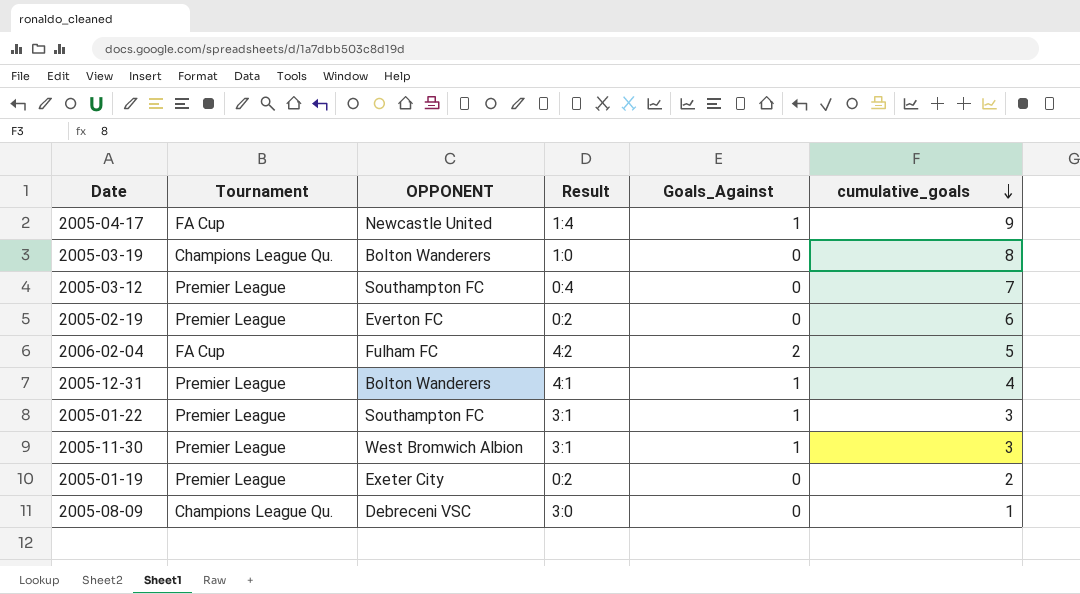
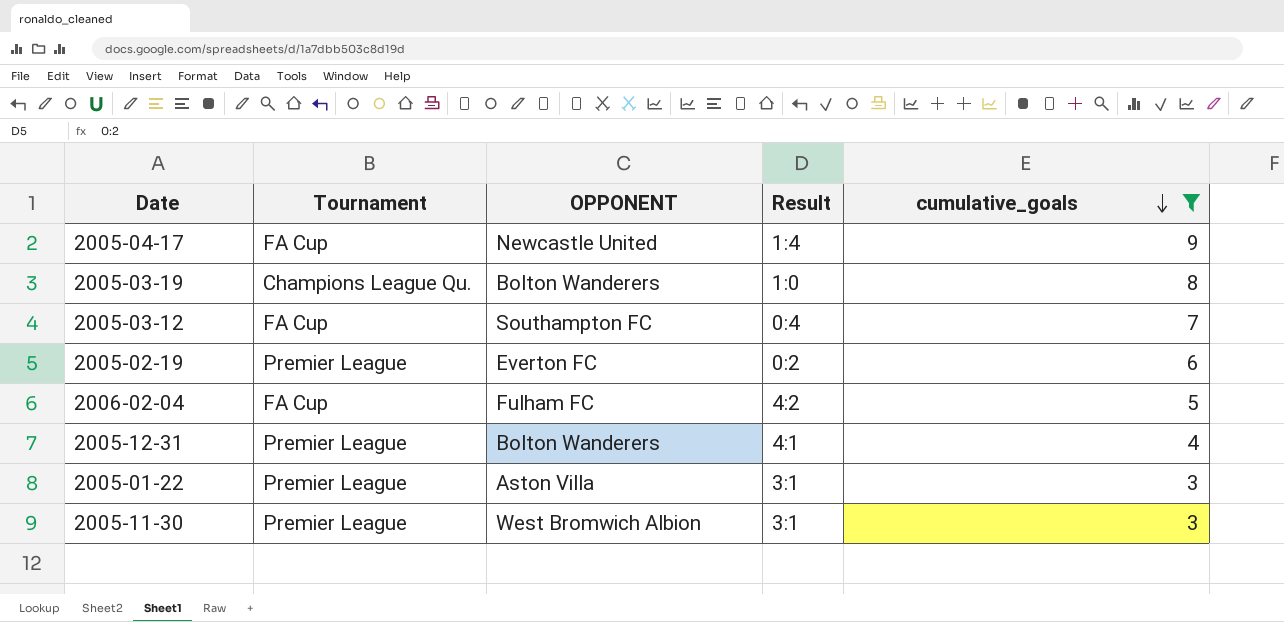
filter: none -> cumulative_goals >= 3
column Goals_Against | position: 5 -> none
2005-03-12 | Tournament: Premier League -> FA Cup
2005-01-22 | OPPONENT: Southampton FC -> Aston Villa

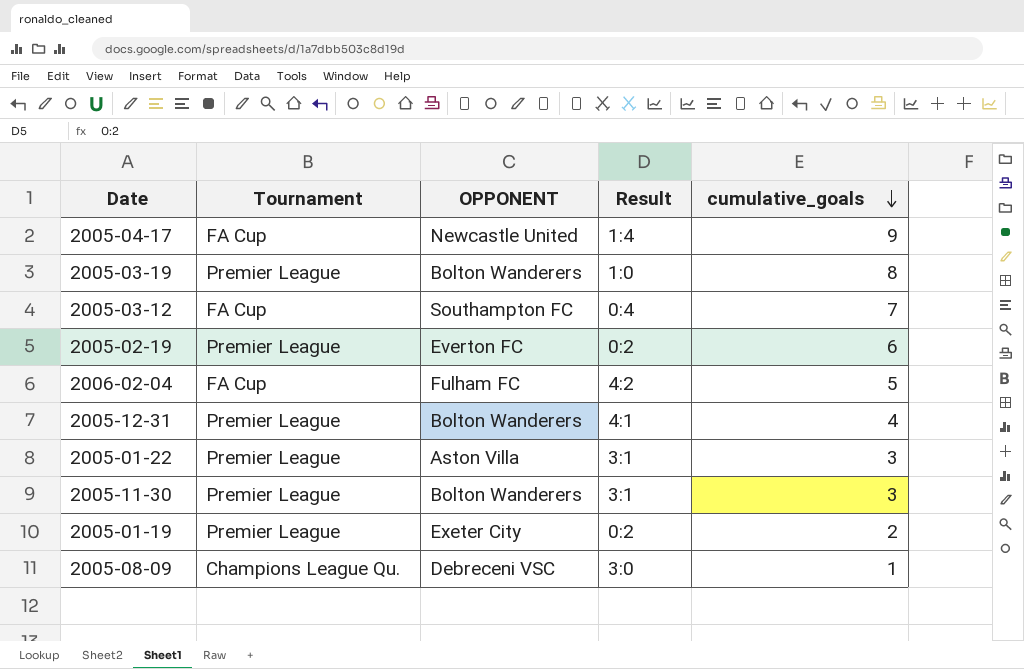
filter: cumulative_goals >= 3 -> none
2005-03-19 | Tournament: Champions League Qu. -> Premier League
2005-11-30 | OPPONENT: West Bromwich Albion -> Bolton Wanderers

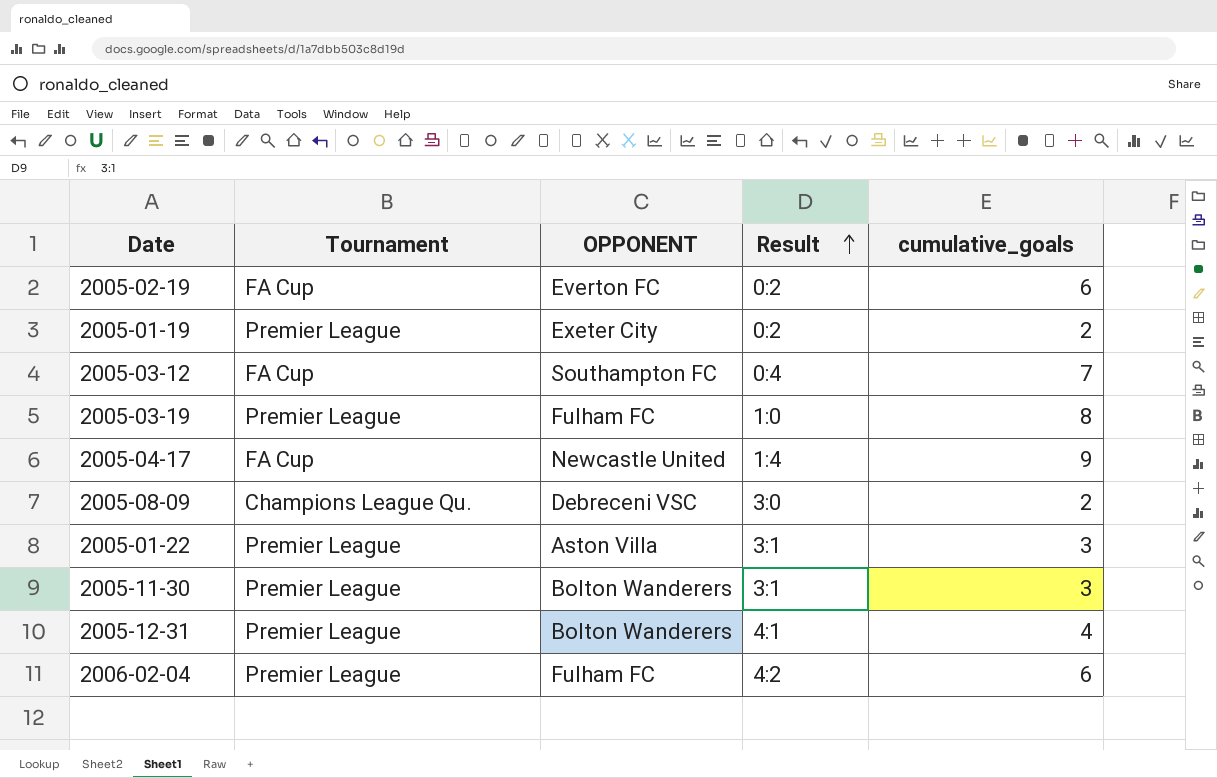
row order: cumulative_goals descending -> Result ascending
2005-02-19 | Tournament: Premier League -> FA Cup
2005-03-19 | OPPONENT: Bolton Wanderers -> Fulham FC
2005-08-09 | cumulative_goals: 1 -> 2
2006-02-04 | Tournament: FA Cup -> Premier League
2006-02-04 | cumulative_goals: 5 -> 6

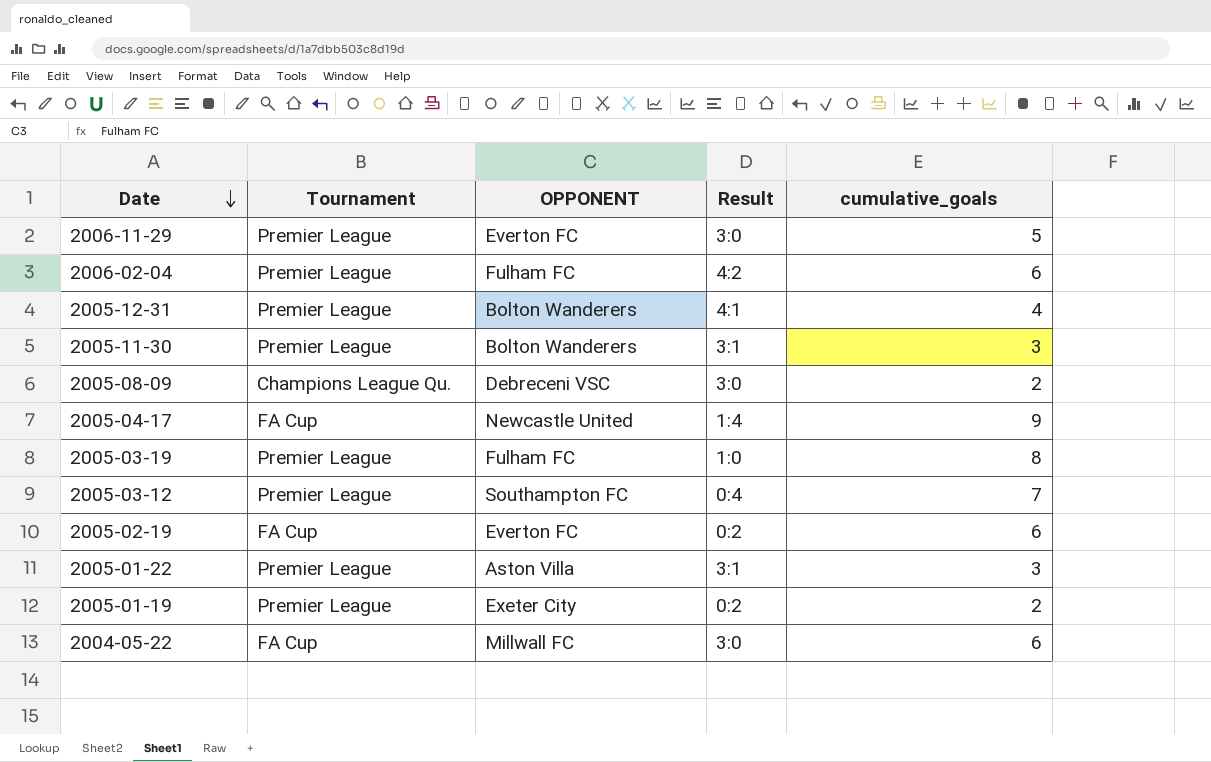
row order: Result ascending -> Date descending
row 2006-11-29: none -> Premier League | Everton FC | 3:0 | 5
2005-03-12 | Tournament: FA Cup -> Premier League
row 2004-05-22: none -> FA Cup | Millwall FC | 3:0 | 6

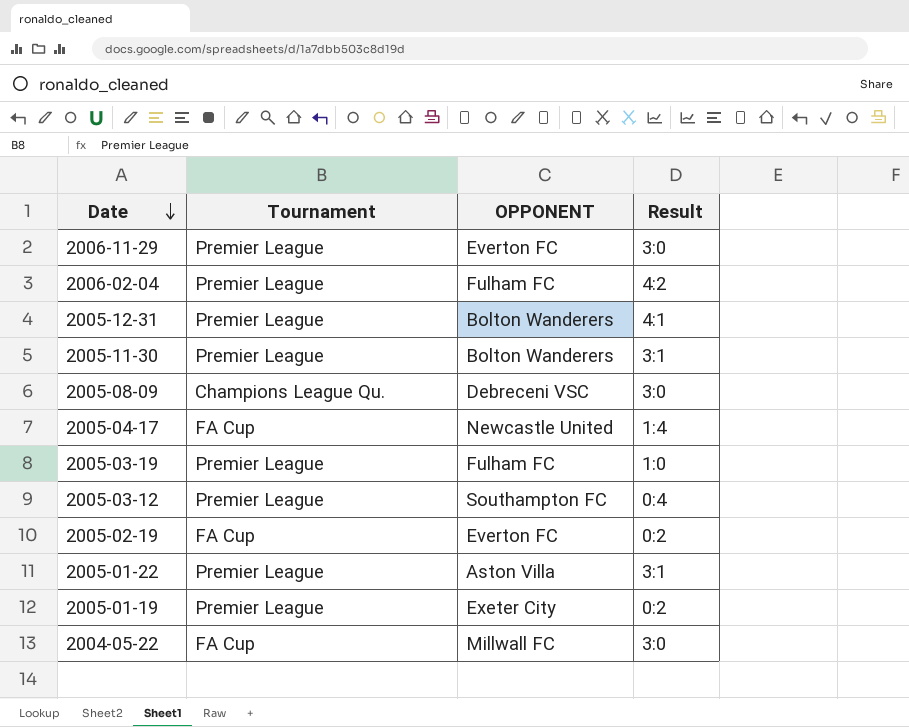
column cumulative_goals | position: 5 -> none

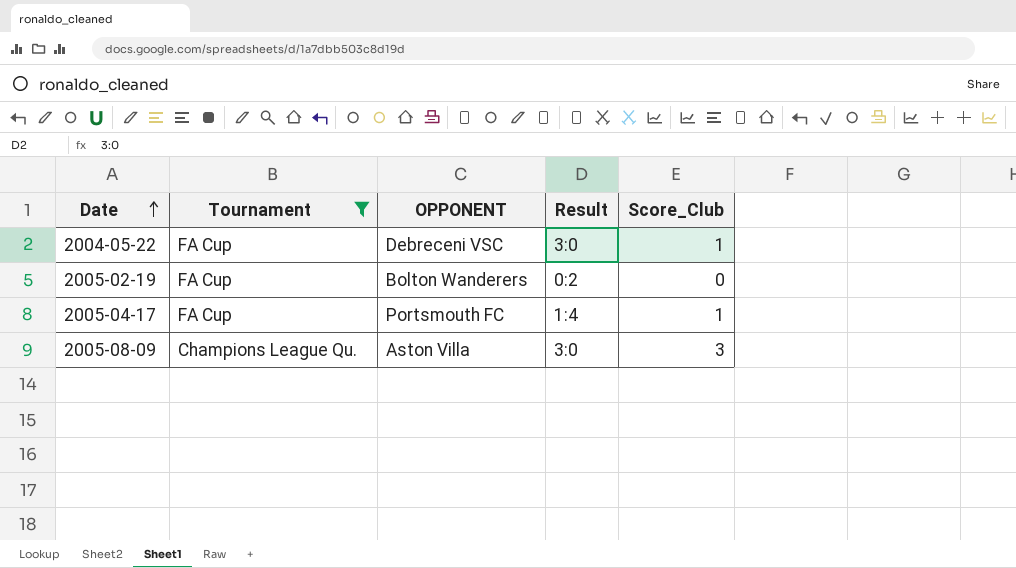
filter: none -> Tournament != Premier League
row order: Date descending -> Date ascending
column Score_Club | position: none -> 5
2004-05-22 | OPPONENT: Millwall FC -> Debreceni VSC
2005-02-19 | OPPONENT: Everton FC -> Bolton Wanderers
2005-04-17 | OPPONENT: Newcastle United -> Portsmouth FC
2005-08-09 | OPPONENT: Debreceni VSC -> Aston Villa

